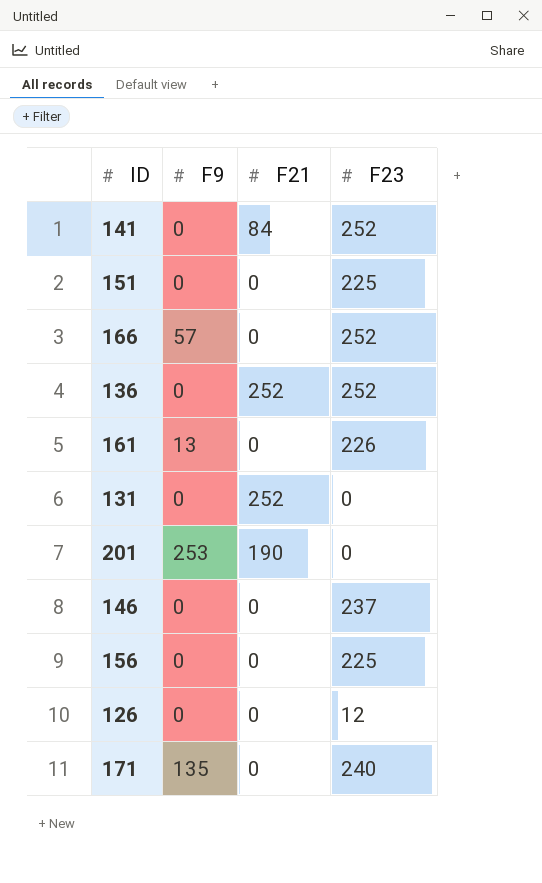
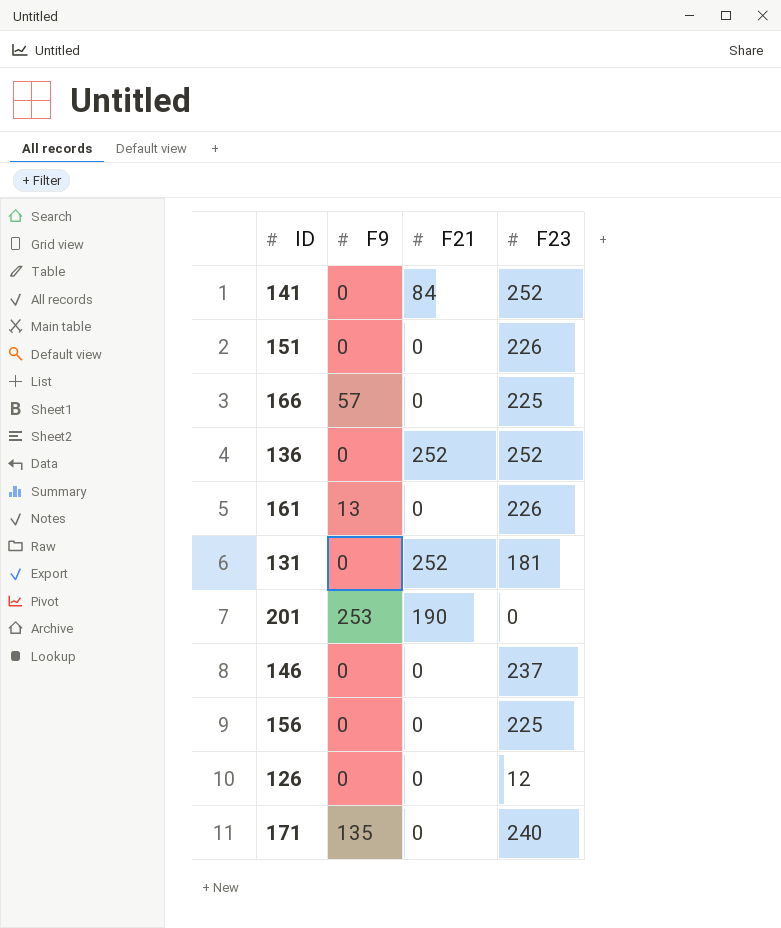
151 | F23: 225 -> 226
166 | F23: 252 -> 225
131 | F23: 0 -> 181

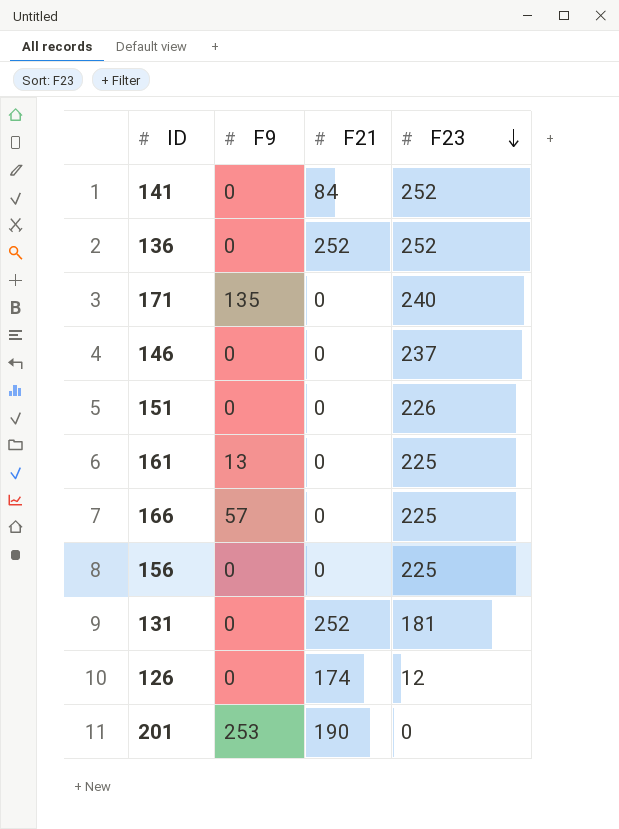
row order: none -> F23 descending
161 | F23: 226 -> 225
126 | F21: 0 -> 174

